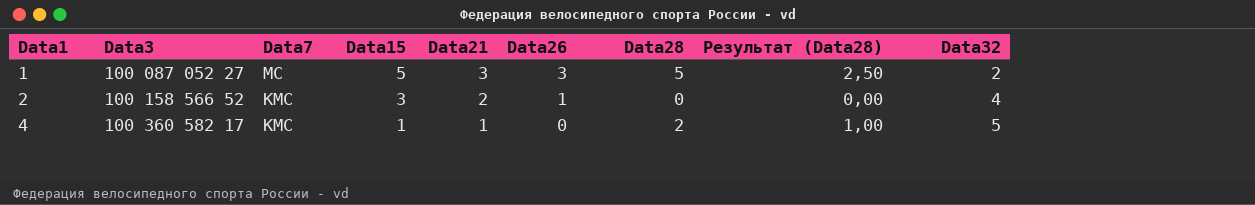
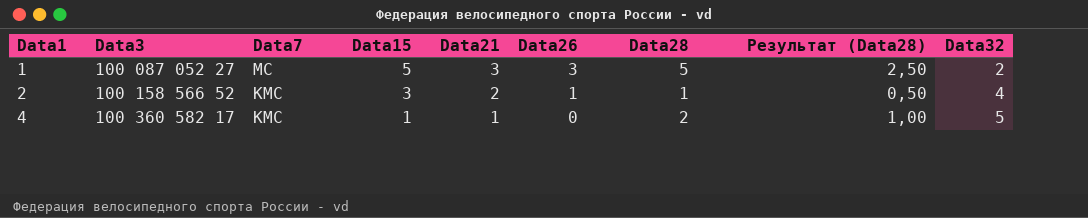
2 | Data28: 0 -> 1
2 | Результат (Data28): 0,00 -> 0,50

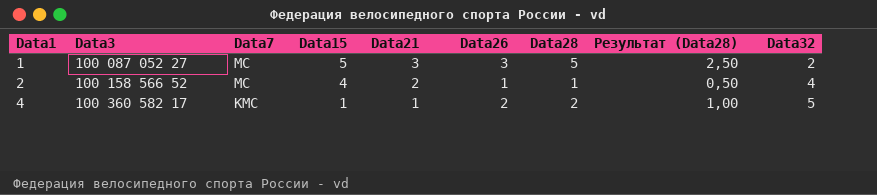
2 | Data7: КМС -> МС
2 | Data15: 3 -> 4
4 | Data26: 0 -> 2

